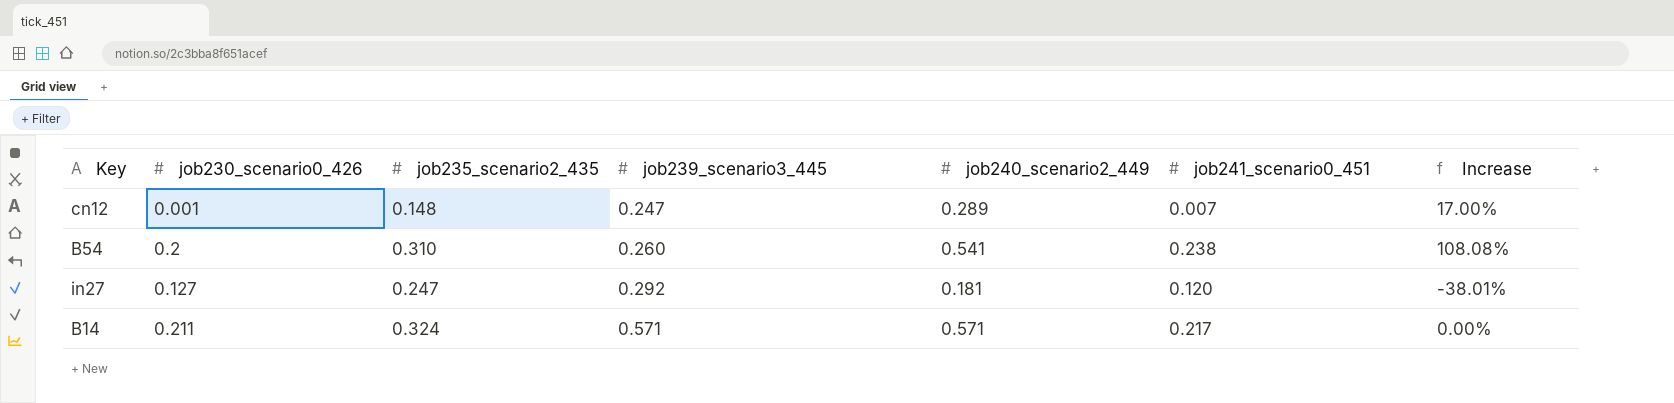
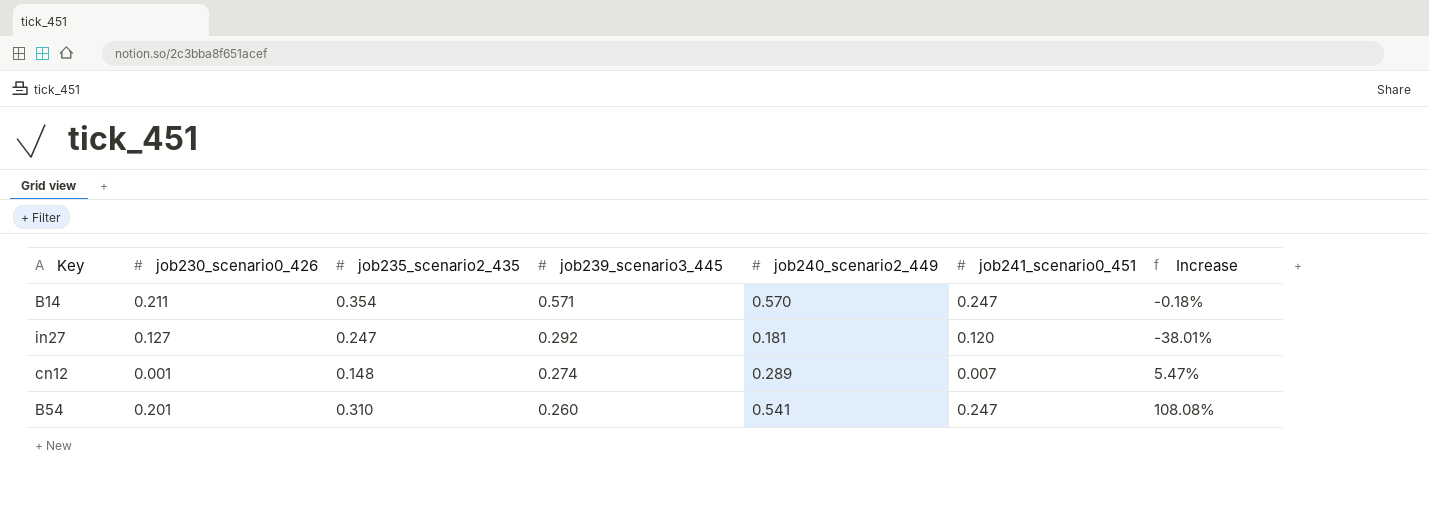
row order: job239_scenario3_445 ascending -> job239_scenario3_445 descending
B14 | job235_scenario2_435: 0.324 -> 0.354
B14 | job240_scenario2_449: 0.571 -> 0.570
B14 | job241_scenario0_451: 0.217 -> 0.247
B14 | Increase: 0.00% -> -0.18%
cn12 | job239_scenario3_445: 0.247 -> 0.274
cn12 | Increase: 17.00% -> 5.47%
B54 | job230_scenario0_426: 0.2 -> 0.201
B54 | job241_scenario0_451: 0.238 -> 0.247

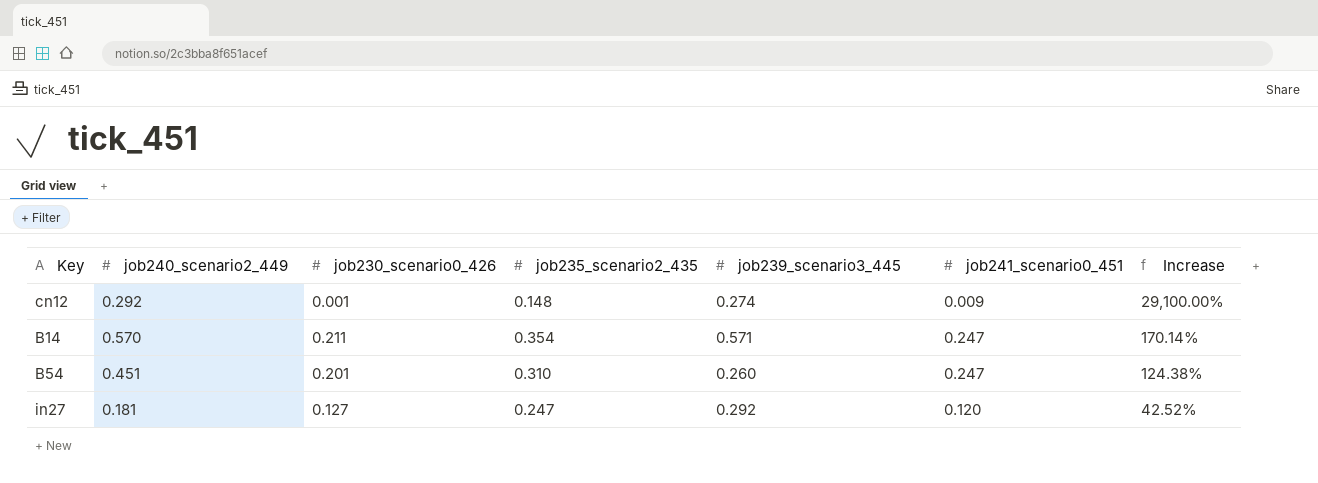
row order: job239_scenario3_445 descending -> Increase descending
column job240_scenario2_449 | position: 5 -> 2
column Increase | formula: ([job240_scenario2_449] - [job239_scenario3_445]) / [job239_scenario3_445] -> ([job240_scenario2_449] - [job230_scenario0_426]) / [job230_scenario0_426]
cn12 | job240_scenario2_449: 0.289 -> 0.292
cn12 | job241_scenario0_451: 0.007 -> 0.009
B54 | job240_scenario2_449: 0.541 -> 0.451

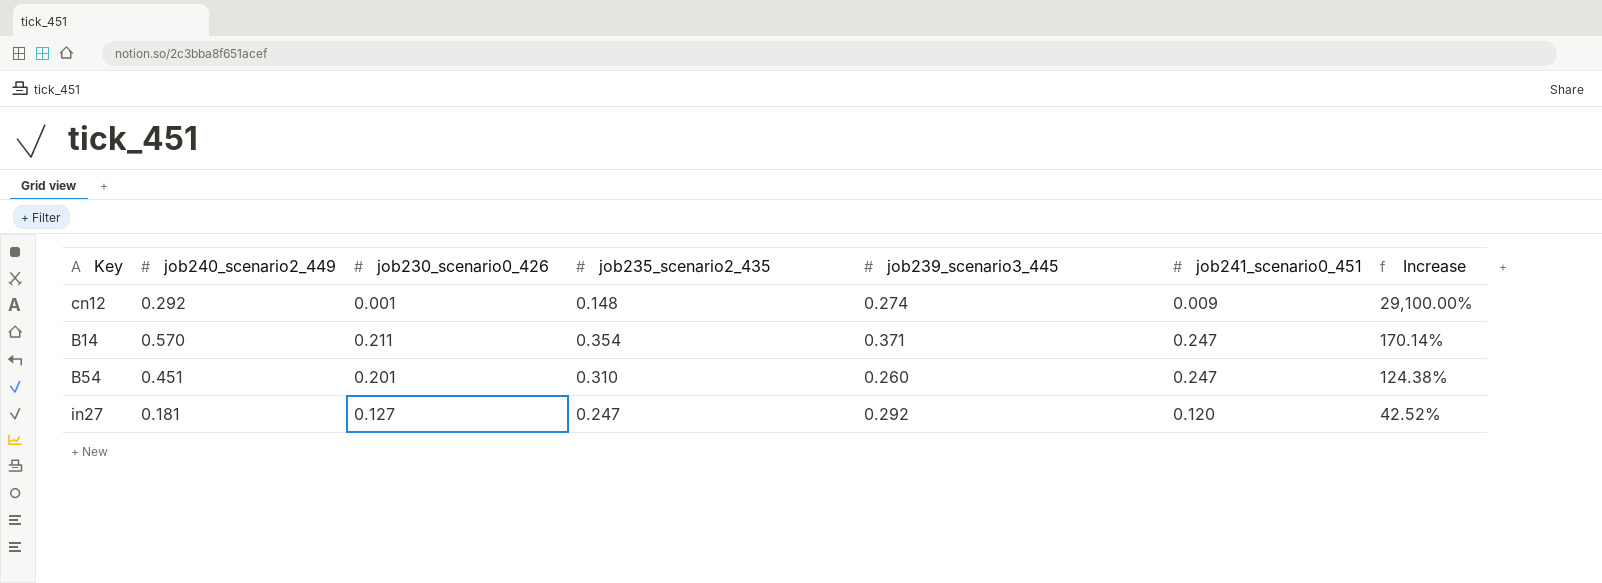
B14 | job239_scenario3_445: 0.571 -> 0.371

